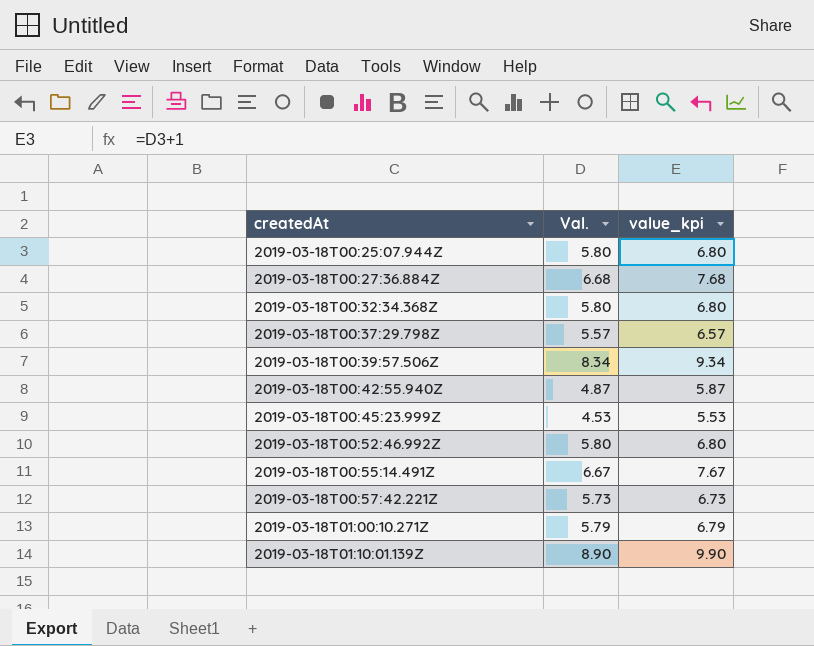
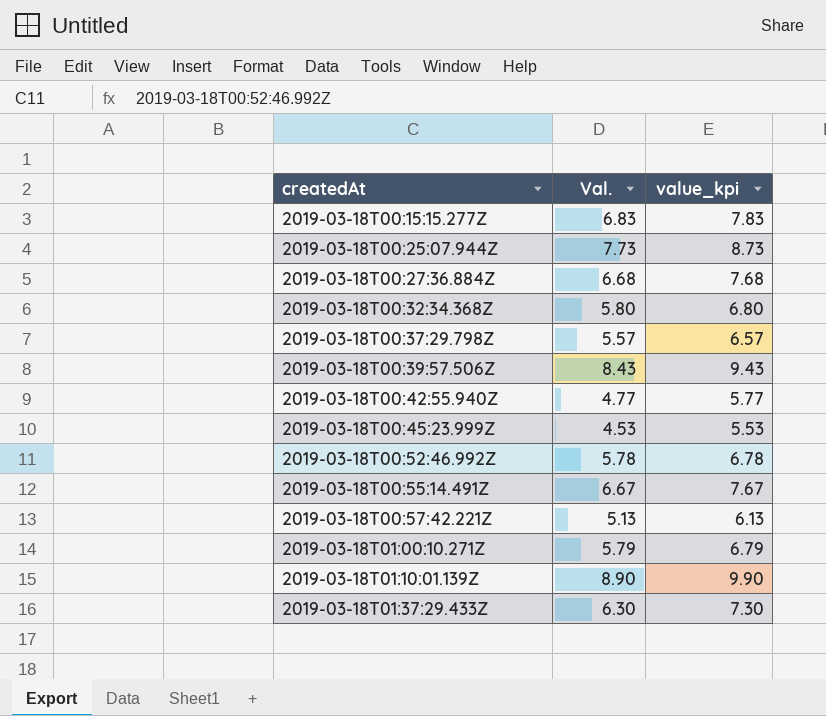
row 2019-03-18T00:15:15.277Z: none -> 6.83 | 7.83
2019-03-18T00:25:07.944Z | Val.: 5.80 -> 7.73
2019-03-18T00:25:07.944Z | value_kpi: 6.80 -> 8.73
2019-03-18T00:39:57.506Z | Val.: 8.34 -> 8.43
2019-03-18T00:39:57.506Z | value_kpi: 9.34 -> 9.43
2019-03-18T00:42:55.940Z | Val.: 4.87 -> 4.77
2019-03-18T00:42:55.940Z | value_kpi: 5.87 -> 5.77
2019-03-18T00:52:46.992Z | Val.: 5.80 -> 5.78
2019-03-18T00:52:46.992Z | value_kpi: 6.80 -> 6.78
2019-03-18T00:57:42.221Z | Val.: 5.73 -> 5.13
2019-03-18T00:57:42.221Z | value_kpi: 6.73 -> 6.13
row 2019-03-18T01:37:29.433Z: none -> 6.30 | 7.30

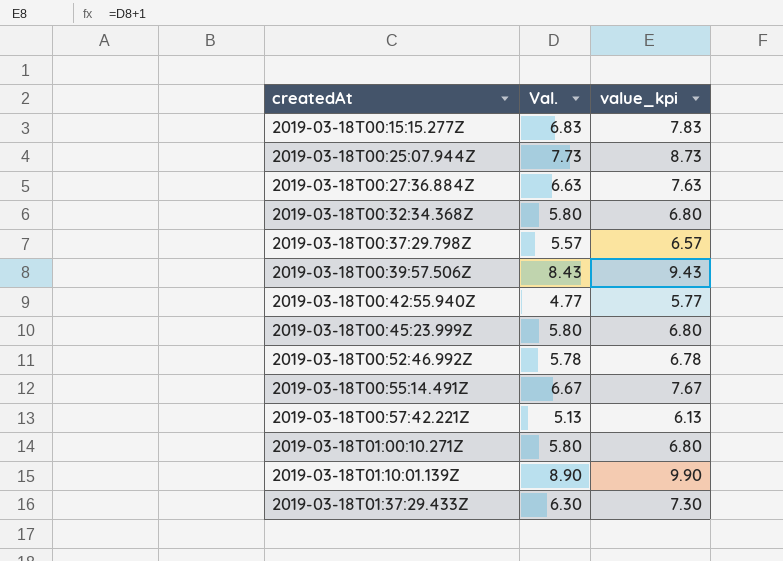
2019-03-18T00:27:36.884Z | Val.: 6.68 -> 6.63
2019-03-18T00:27:36.884Z | value_kpi: 7.68 -> 7.63
2019-03-18T00:45:23.999Z | Val.: 4.53 -> 5.80
2019-03-18T00:45:23.999Z | value_kpi: 5.53 -> 6.80
2019-03-18T01:00:10.271Z | Val.: 5.79 -> 5.80
2019-03-18T01:00:10.271Z | value_kpi: 6.79 -> 6.80

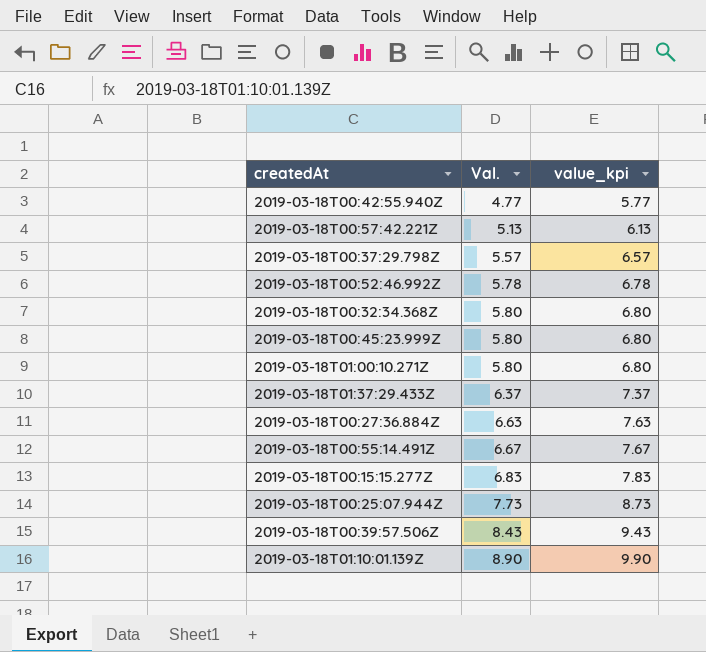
row order: createdAt ascending -> Val. ascending
2019-03-18T01:37:29.433Z | Val.: 6.30 -> 6.37
2019-03-18T01:37:29.433Z | value_kpi: 7.30 -> 7.37

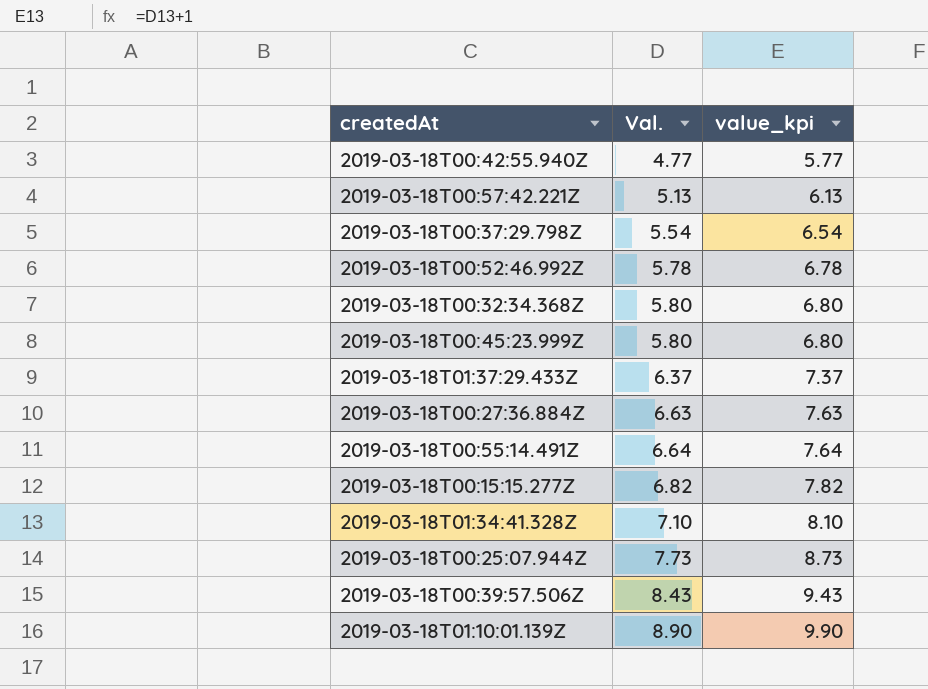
row 2019-03-18T01:00:10.271Z: 5.80 | 6.80 -> none
2019-03-18T00:37:29.798Z | Val.: 5.57 -> 5.54
2019-03-18T00:37:29.798Z | value_kpi: 6.57 -> 6.54
2019-03-18T00:55:14.491Z | Val.: 6.67 -> 6.64
2019-03-18T00:55:14.491Z | value_kpi: 7.67 -> 7.64
2019-03-18T00:15:15.277Z | Val.: 6.83 -> 6.82
2019-03-18T00:15:15.277Z | value_kpi: 7.83 -> 7.82
row 2019-03-18T01:34:41.328Z: none -> 7.10 | 8.10

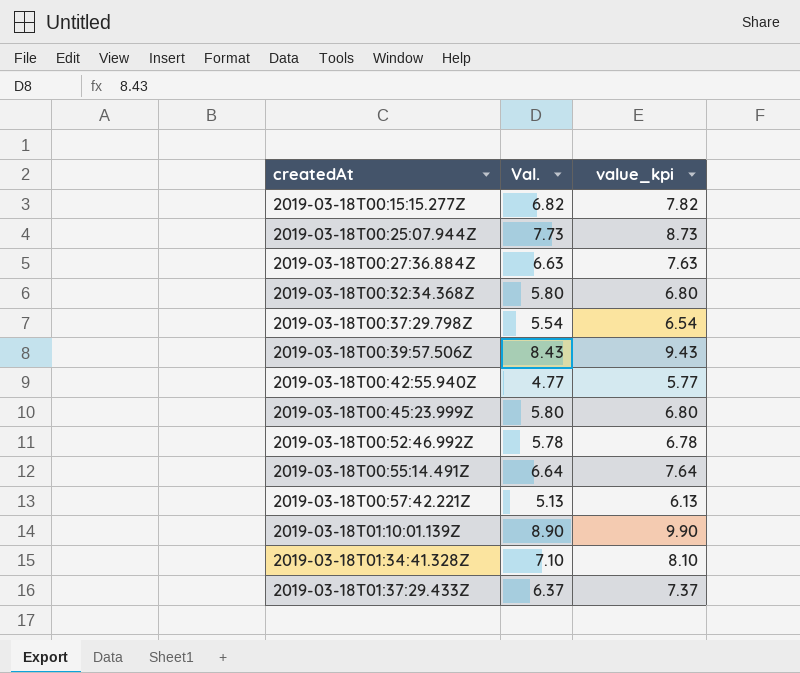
row order: Val. ascending -> createdAt ascending

